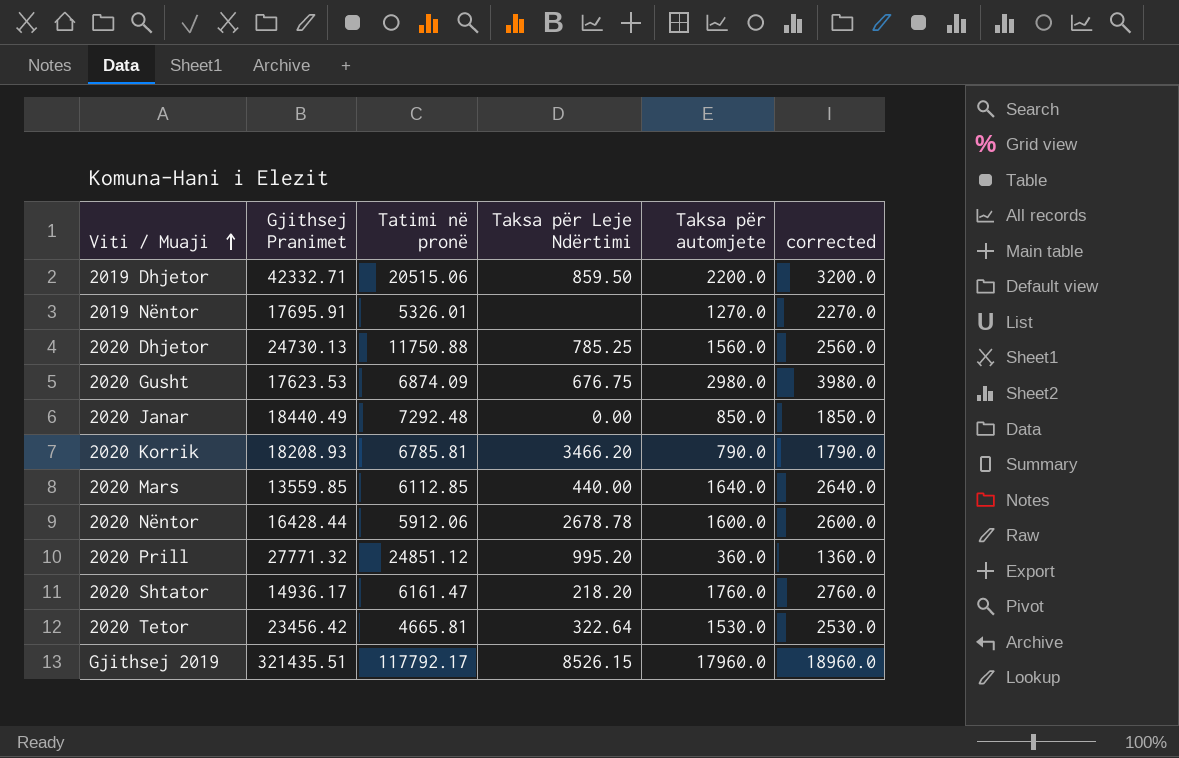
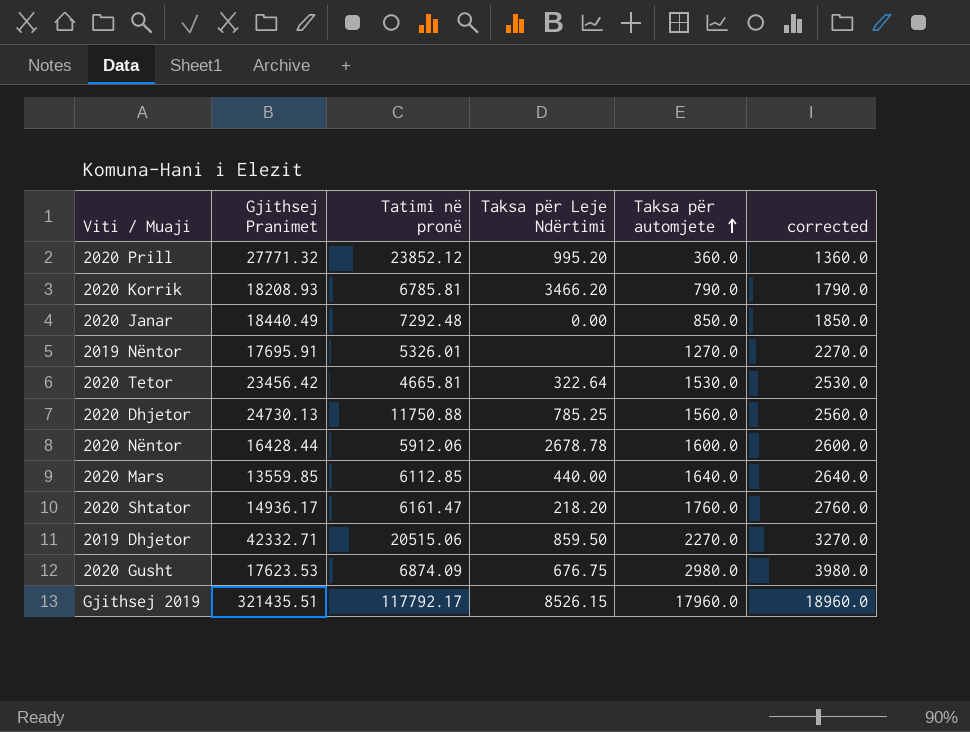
row order: Viti / Muaji ascending -> Taksa për automjete ascending
2020 Prill | Tatimi në pronë: 24851.12 -> 23852.12
2019 Dhjetor | Taksa për automjete: 2200.0 -> 2270.0
2019 Dhjetor | corrected: 3200.0 -> 3270.0

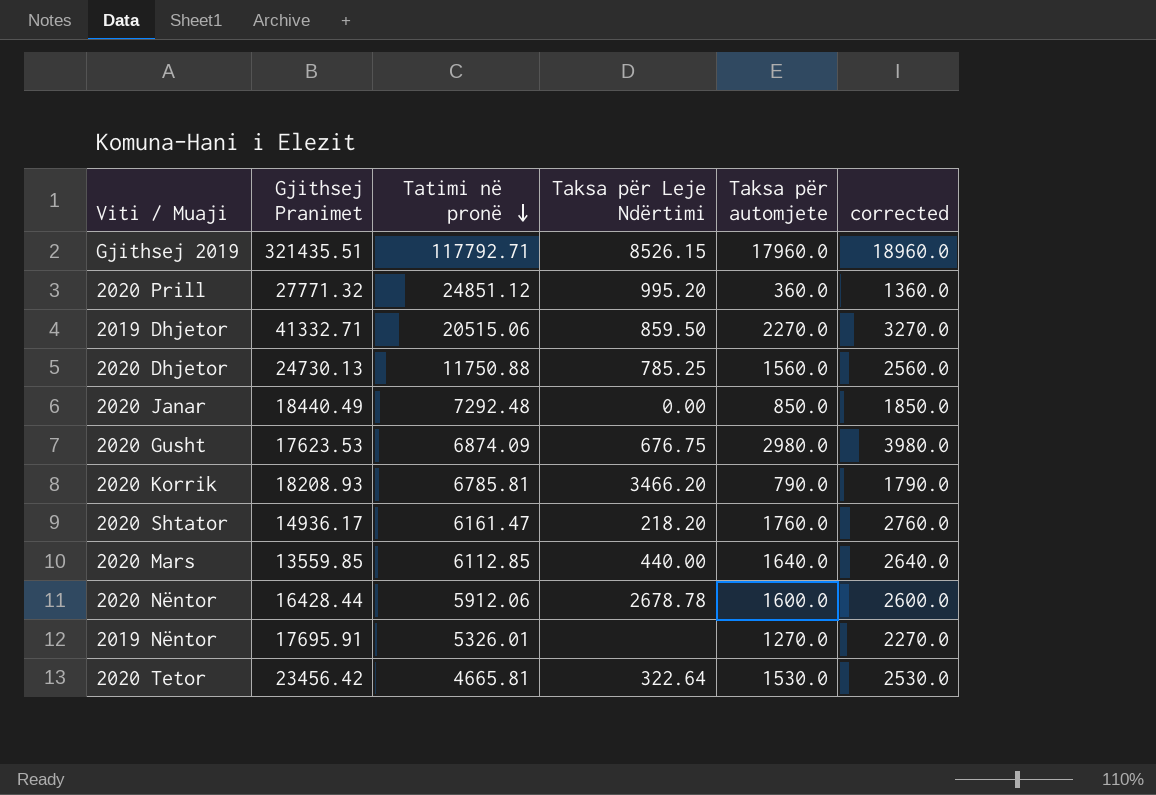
row order: Taksa për automjete ascending -> Tatimi në pronë descending
Gjithsej 2019 | Tatimi në pronë: 117792.17 -> 117792.71
2020 Prill | Tatimi në pronë: 23852.12 -> 24851.12
2019 Dhjetor | Gjithsej Pranimet: 42332.71 -> 41332.71

